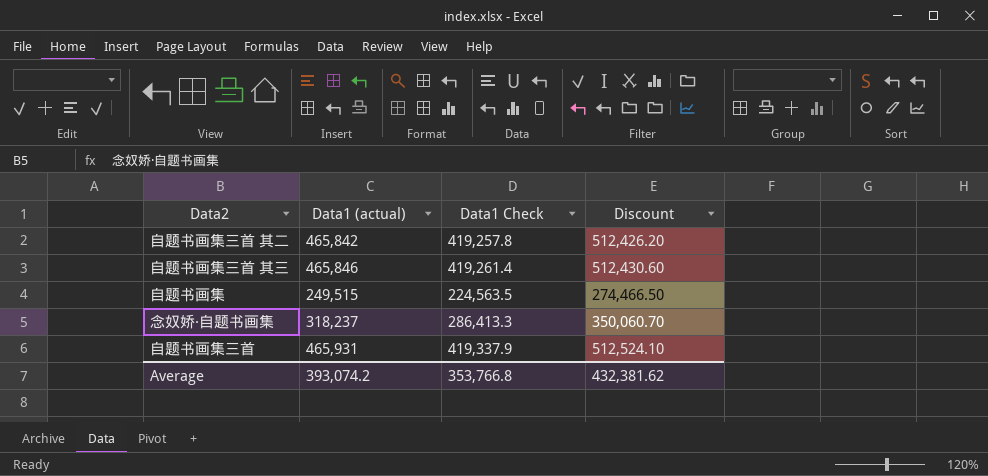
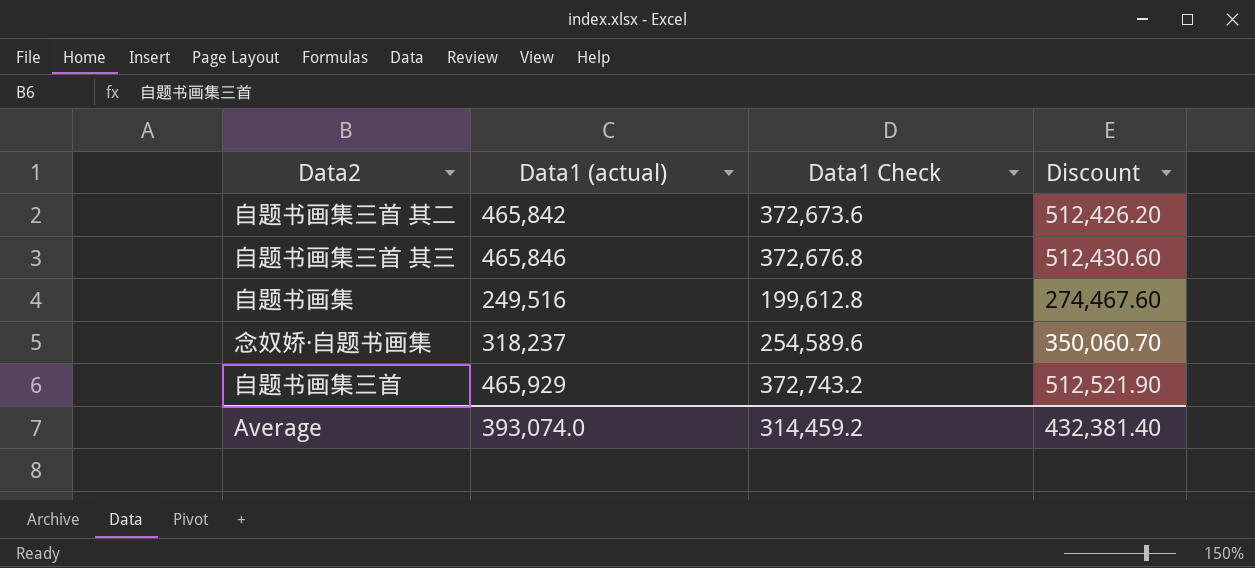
column Data1 Check | formula: [Data1 (actual)] * 0.9 -> [Data1 (actual)] * 0.8
自题书画集 | Data1 (actual): 249,515 -> 249,516
自题书画集 | Discount: 274,466.50 -> 274,467.60
自题书画集三首 | Data1 (actual): 465,931 -> 465,929
自题书画集三首 | Discount: 512,524.10 -> 512,521.90
Average | Data1 (actual): 393,074.2 -> 393,074.0
Average | Data1 Check: 353,766.8 -> 314,459.2
Average | Discount: 432,381.62 -> 432,381.40

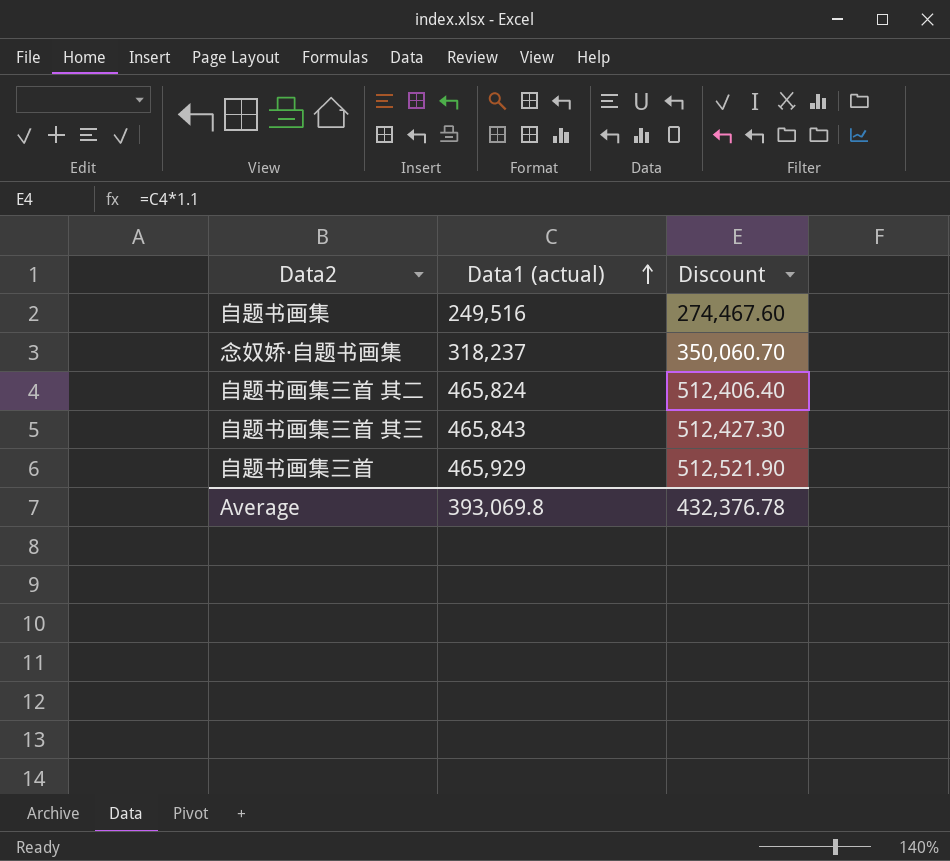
row order: none -> Data1 (actual) ascending
column Data1 Check | formula: [Data1 (actual)] * 0.8 -> none
自题书画集三首 其二 | Data1 (actual): 465,842 -> 465,824
自题书画集三首 其二 | Discount: 512,426.20 -> 512,406.40
自题书画集三首 其三 | Data1 (actual): 465,846 -> 465,843
自题书画集三首 其三 | Discount: 512,430.60 -> 512,427.30
Average | Data1 (actual): 393,074.0 -> 393,069.8
Average | Discount: 432,381.40 -> 432,376.78

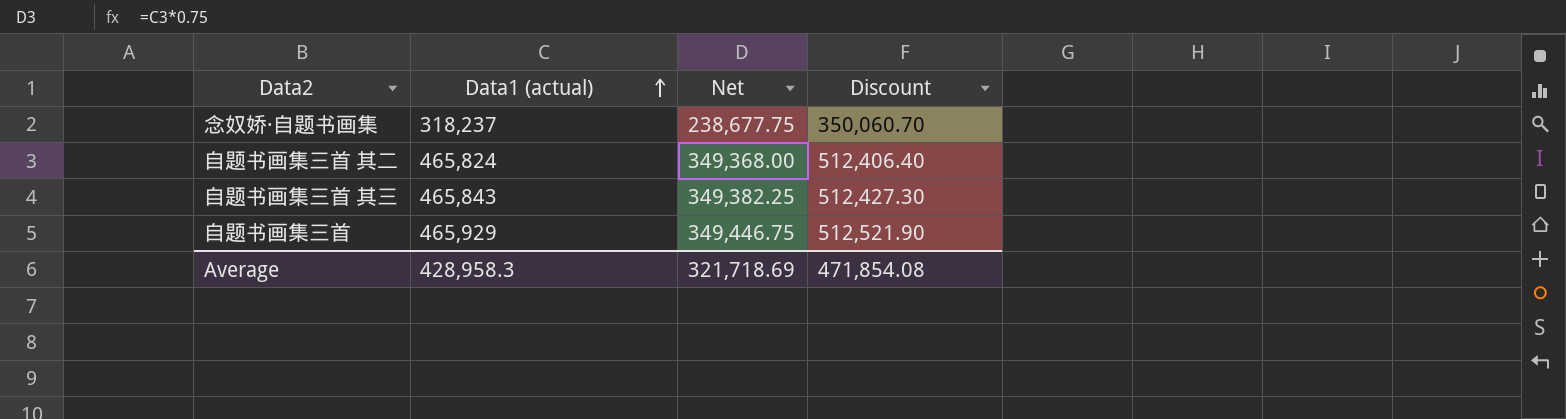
column Net | formula: none -> [Data1 (actual)] * 0.75
row 自题书画集: 249,516 | 274,467.60 -> none
Average | Data1 (actual): 393,069.8 -> 428,958.3
Average | Discount: 432,376.78 -> 471,854.08

